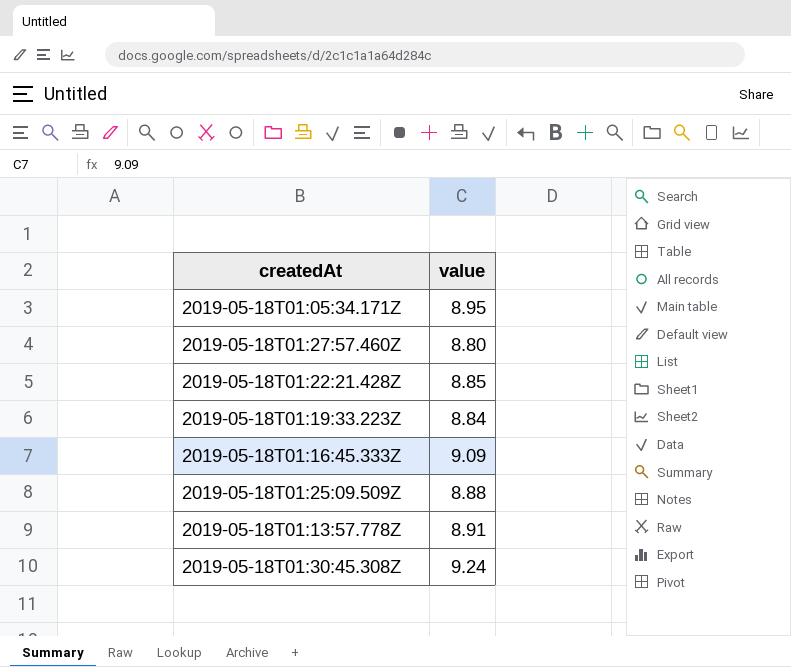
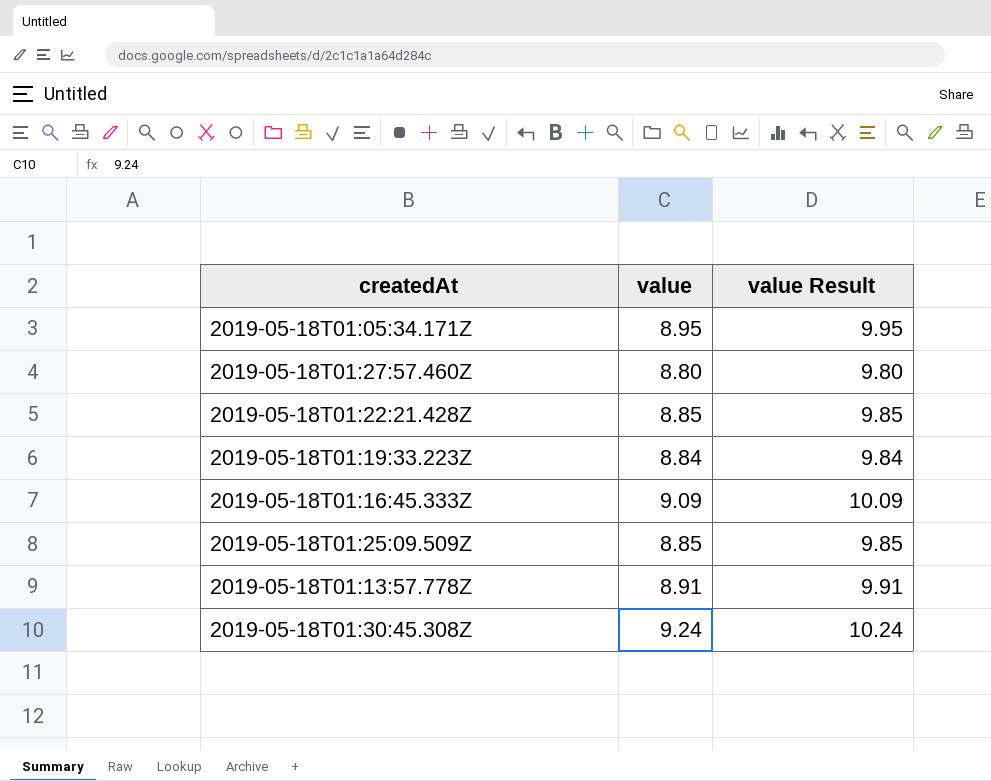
column value Result | formula: none -> [value] + 1
2019-05-18T01:25:09.509Z | value: 8.88 -> 8.85

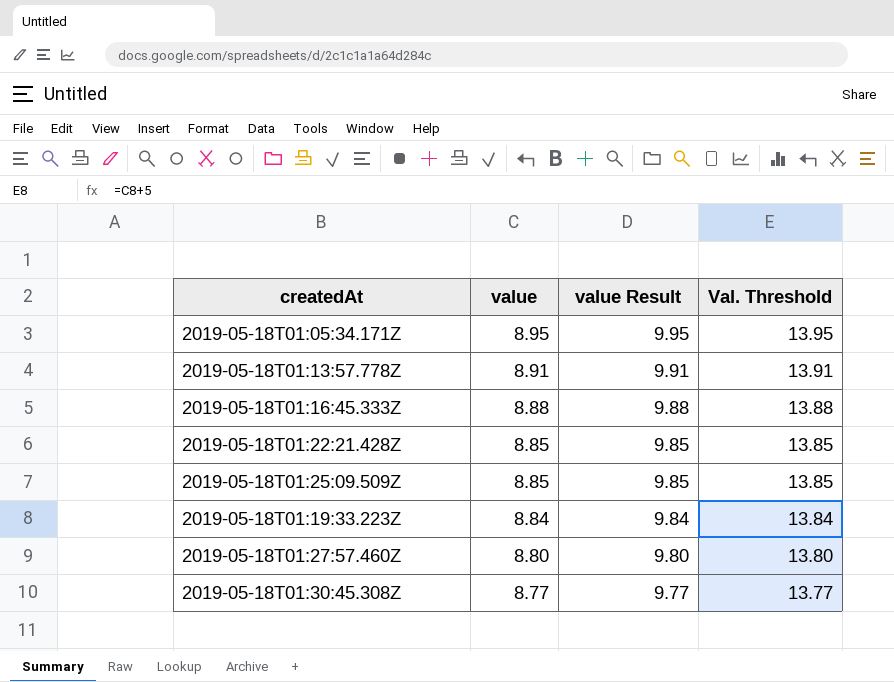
row order: none -> value descending
column Val. Threshold | formula: none -> [value] + 5
2019-05-18T01:16:45.333Z | value: 9.09 -> 8.88
2019-05-18T01:16:45.333Z | value Result: 10.09 -> 9.88
2019-05-18T01:30:45.308Z | value: 9.24 -> 8.77
2019-05-18T01:30:45.308Z | value Result: 10.24 -> 9.77

